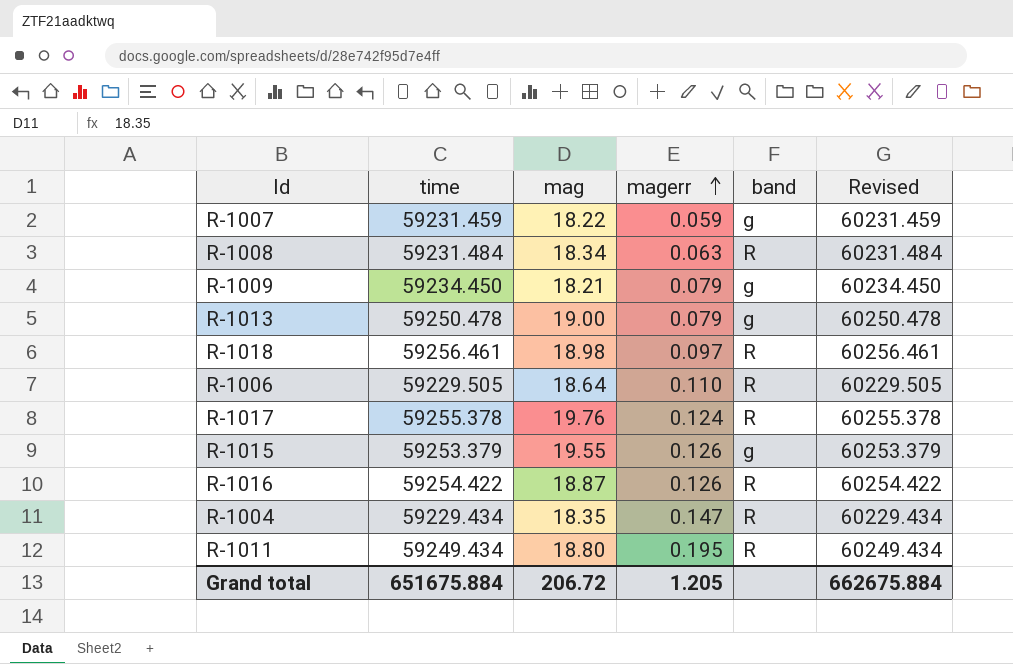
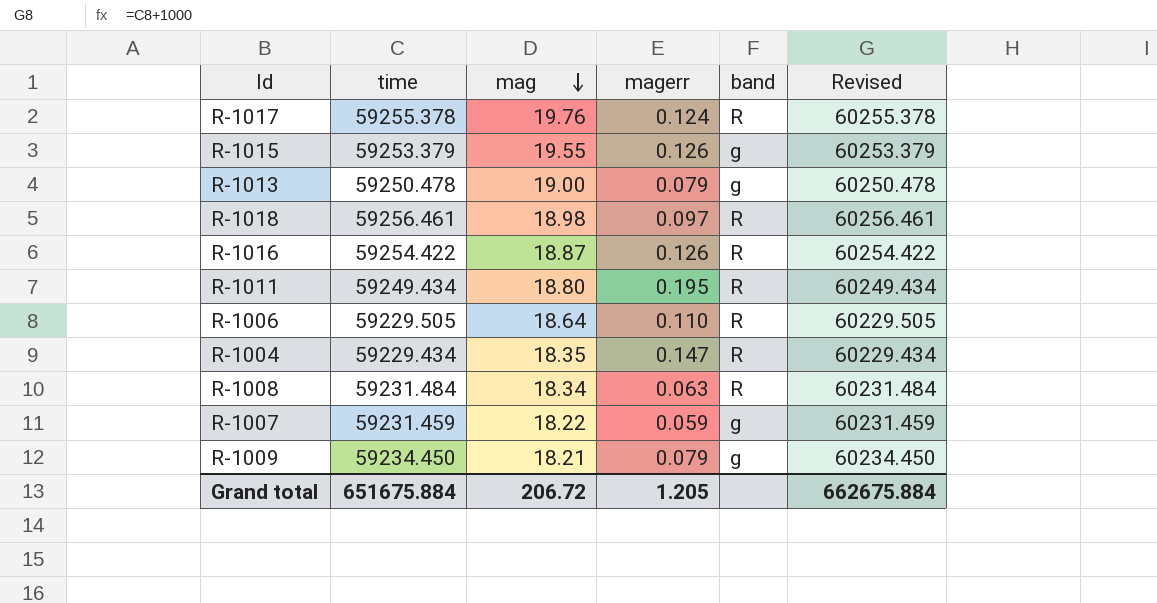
row order: magerr ascending -> mag descending

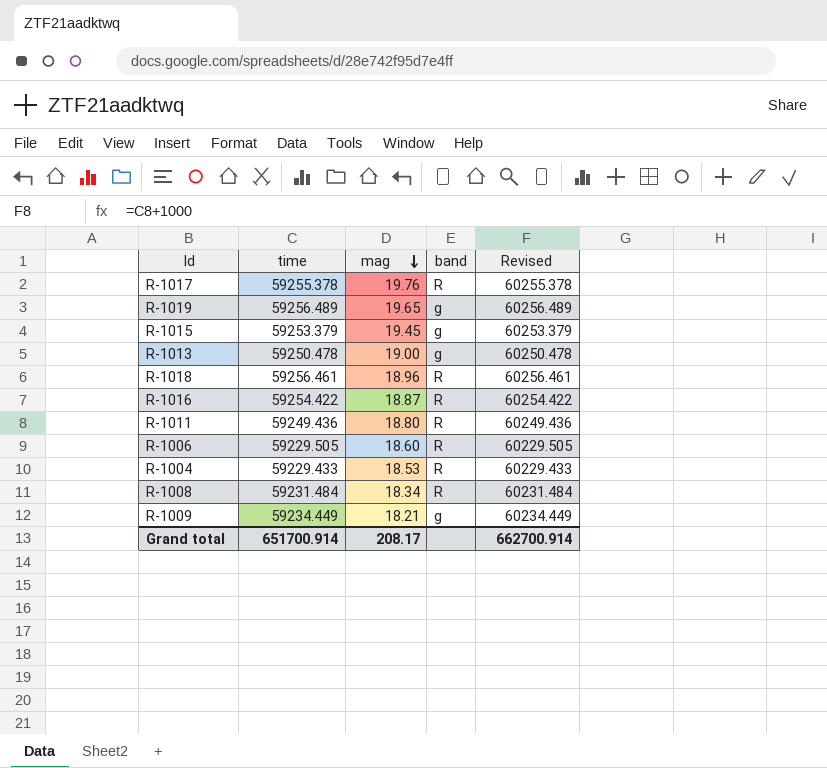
column magerr | position: 4 -> none
row R-1007: 59231.459 | 18.22 | 0.059 | g | 60231.459 -> none
row R-1019: none -> 59256.489 | 19.65 | g | 60256.489
R-1015 | mag: 19.55 -> 19.45
R-1018 | mag: 18.98 -> 18.96
R-1011 | time: 59249.434 -> 59249.436
R-1011 | Revised: 60249.434 -> 60249.436
R-1006 | mag: 18.64 -> 18.60
R-1004 | time: 59229.434 -> 59229.433
R-1004 | mag: 18.35 -> 18.53
R-1004 | Revised: 60229.434 -> 60229.433
R-1009 | time: 59234.450 -> 59234.449
R-1009 | Revised: 60234.450 -> 60234.449
Grand total | time: 651675.884 -> 651700.914
Grand total | mag: 206.72 -> 208.17
Grand total | Revised: 662675.884 -> 662700.914

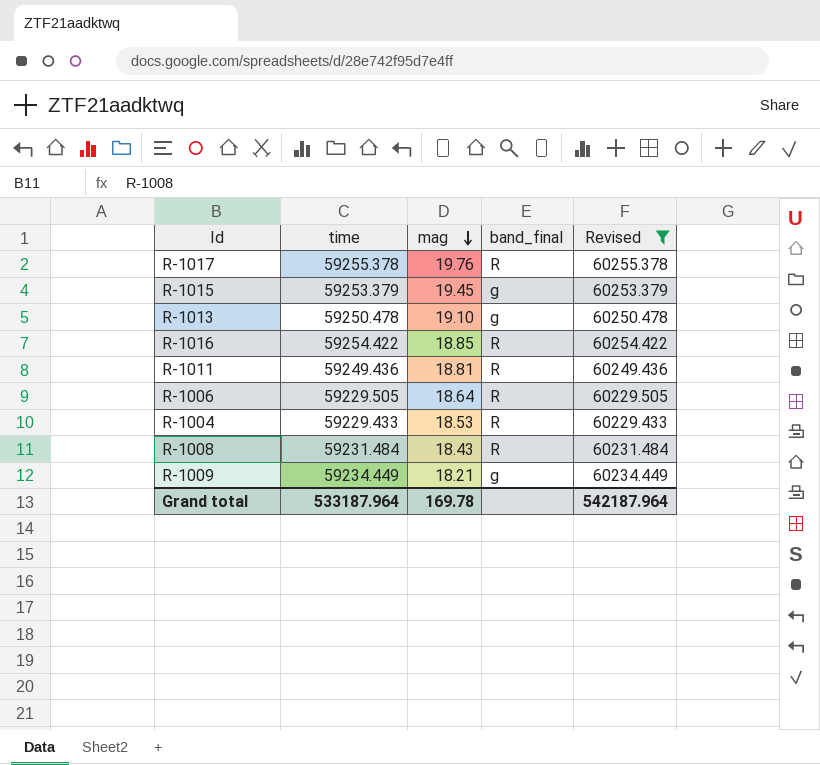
filter: none -> Revised <= 60255.378
column name: band -> band_final
R-1013 | mag: 19.00 -> 19.10
R-1016 | mag: 18.87 -> 18.85
R-1011 | mag: 18.80 -> 18.81
R-1006 | mag: 18.60 -> 18.64
R-1008 | mag: 18.34 -> 18.43
Grand total | time: 651700.914 -> 533187.964
Grand total | mag: 208.17 -> 169.78
Grand total | Revised: 662700.914 -> 542187.964

